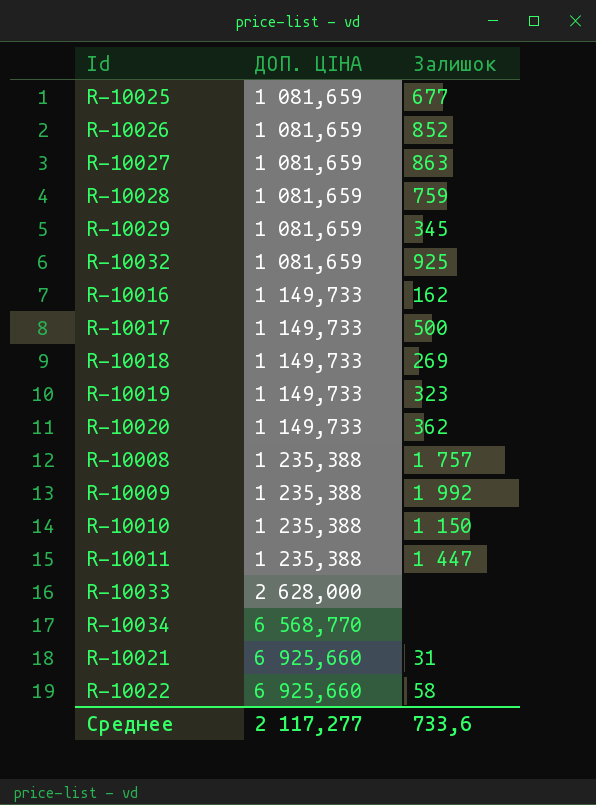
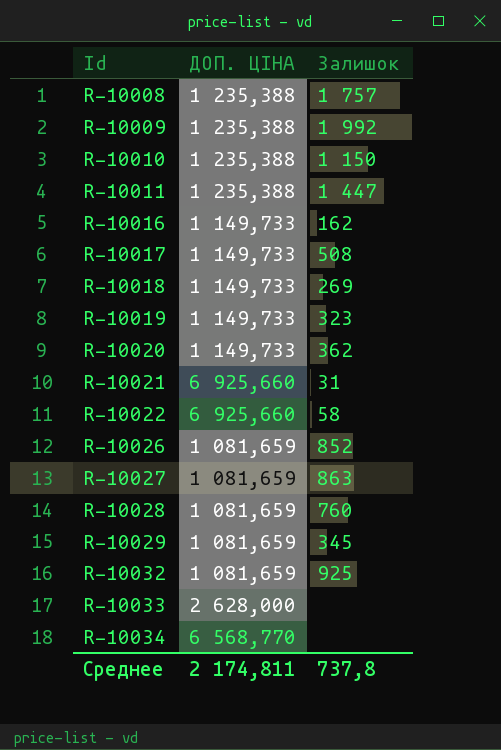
row order: ДОП. ЦІНА ascending -> Id ascending
row R-10025: 1 081,659 | 677 -> none
R-10017 | Залишок: 500 -> 508
R-10028 | Залишок: 759 -> 760
Среднее | ДОП. ЦІНА: 2 117,277 -> 2 174,811
Среднее | Залишок: 733,6 -> 737,8

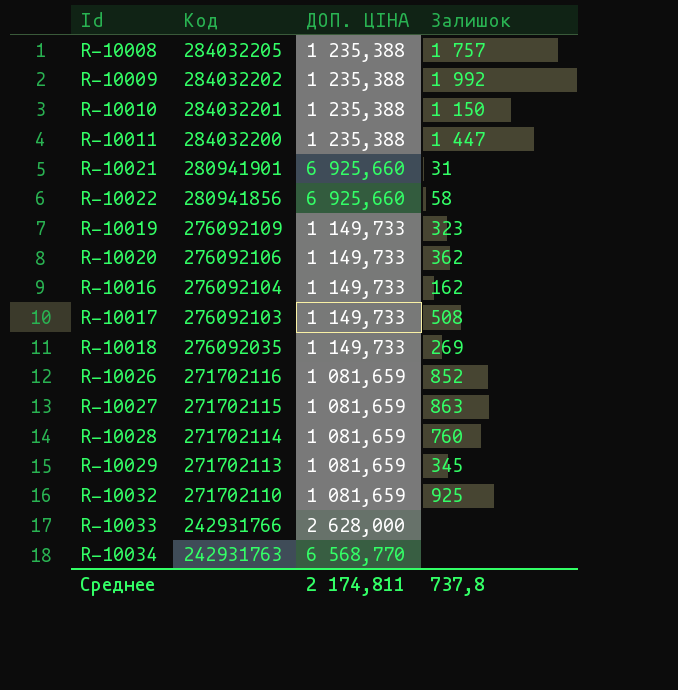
row order: Id ascending -> Код descending
column Код | position: none -> 2

